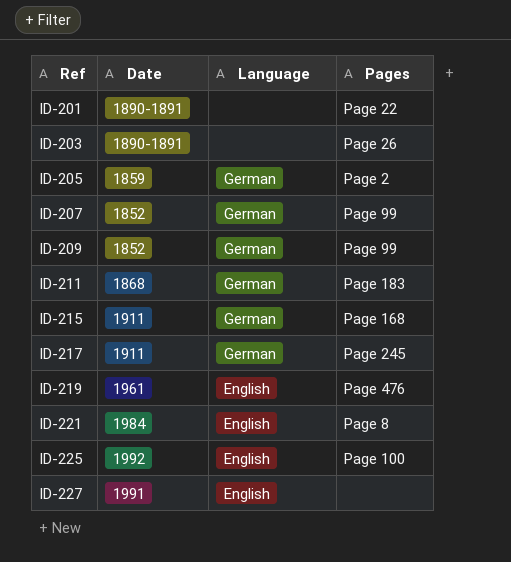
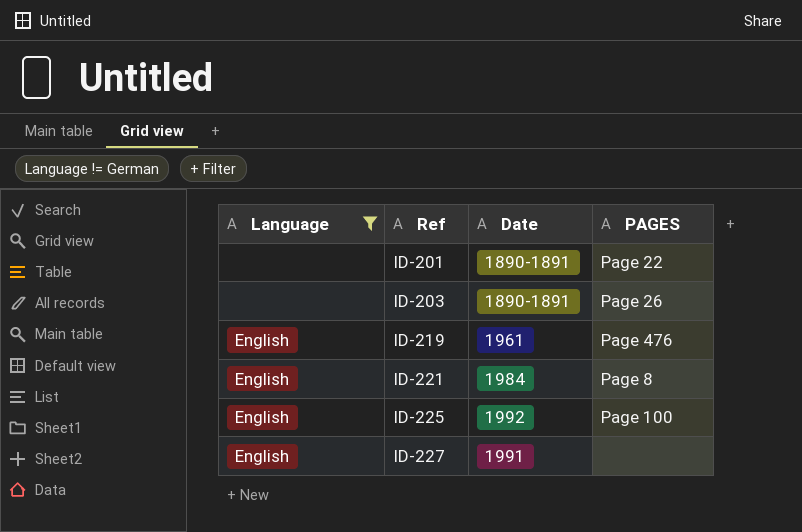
filter: none -> Language != German
column Language | position: 3 -> 1
column name: Pages -> PAGES

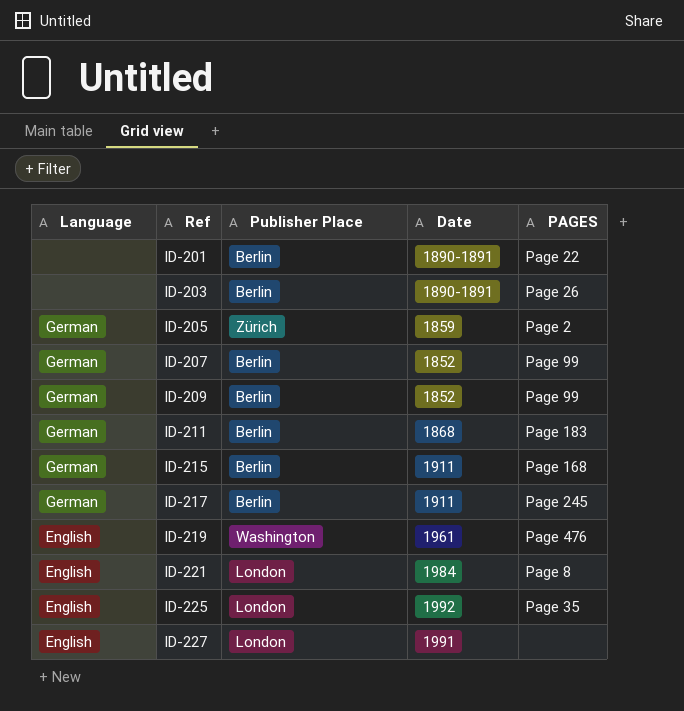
filter: Language != German -> none
column Publisher Place | position: none -> 3
ID-225 | PAGES: Page 100 -> Page 35

